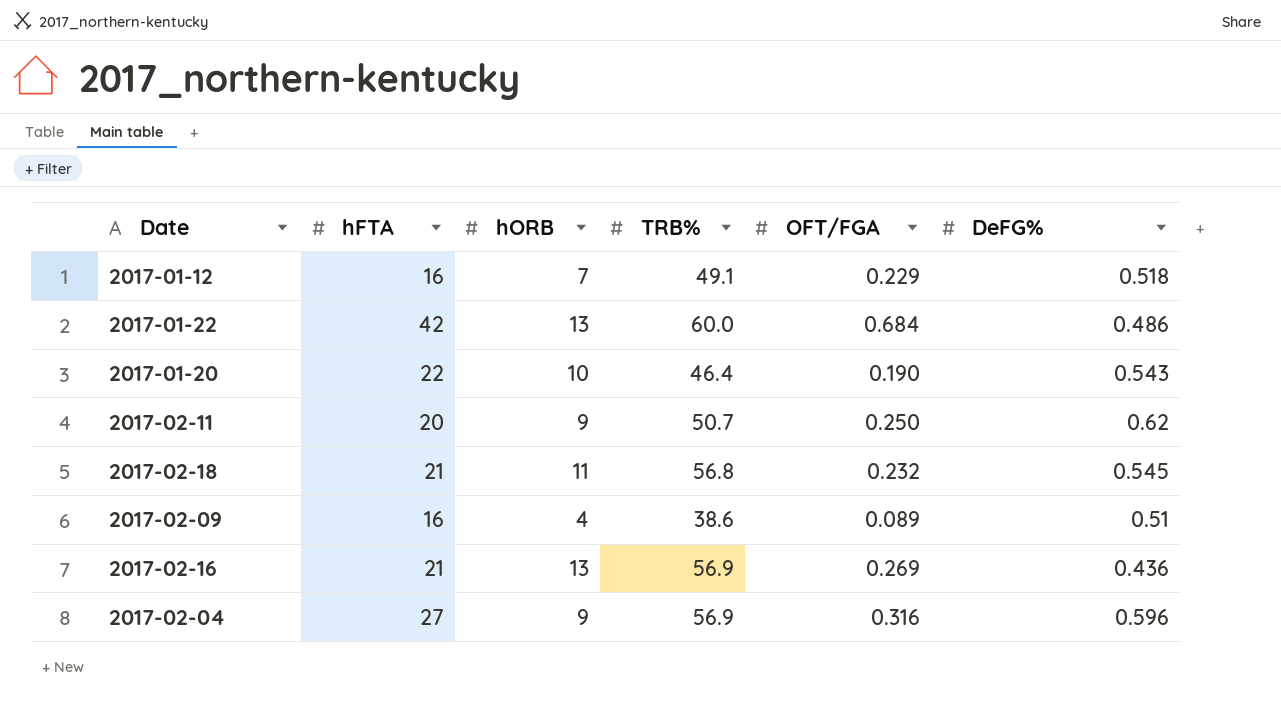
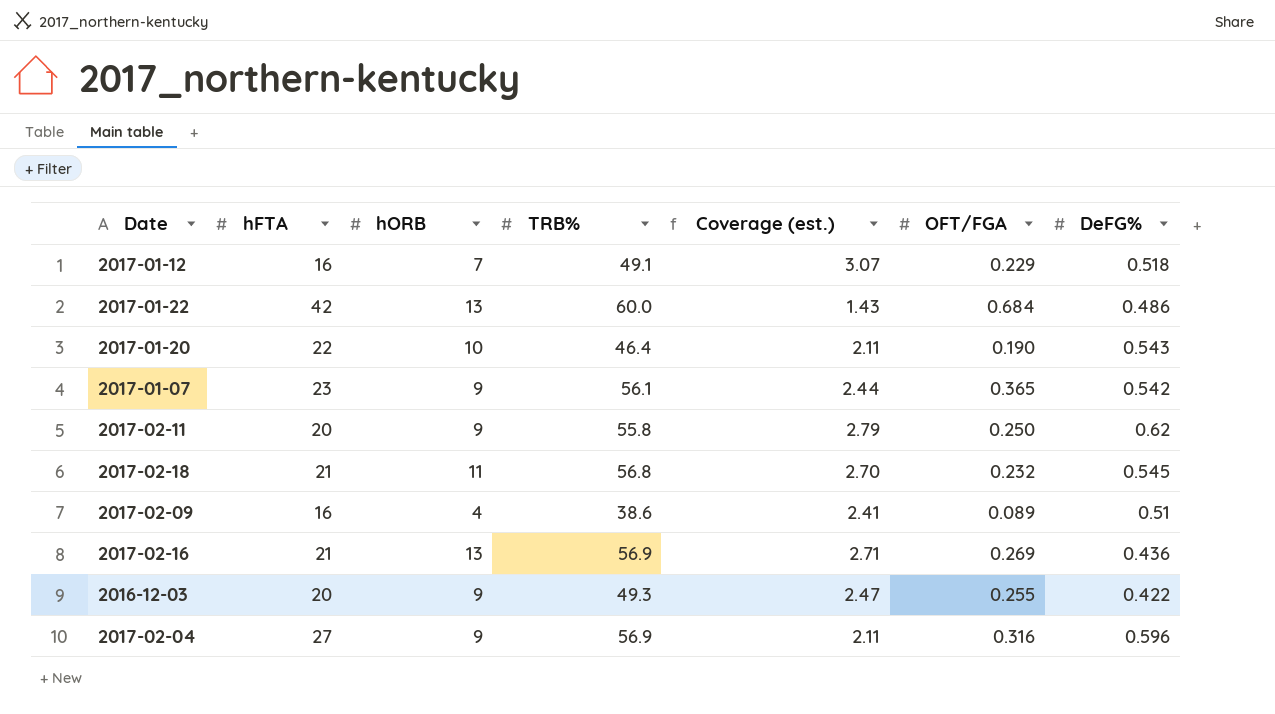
column Coverage (est.) | formula: none -> [TRB%] / [hFTA]
row 2017-01-07: none -> 23 | 9 | 56.1 | 2.44 | 0.365 | 0.542
2017-02-11 | TRB%: 50.7 -> 55.8
row 2016-12-03: none -> 20 | 9 | 49.3 | 2.47 | 0.255 | 0.422

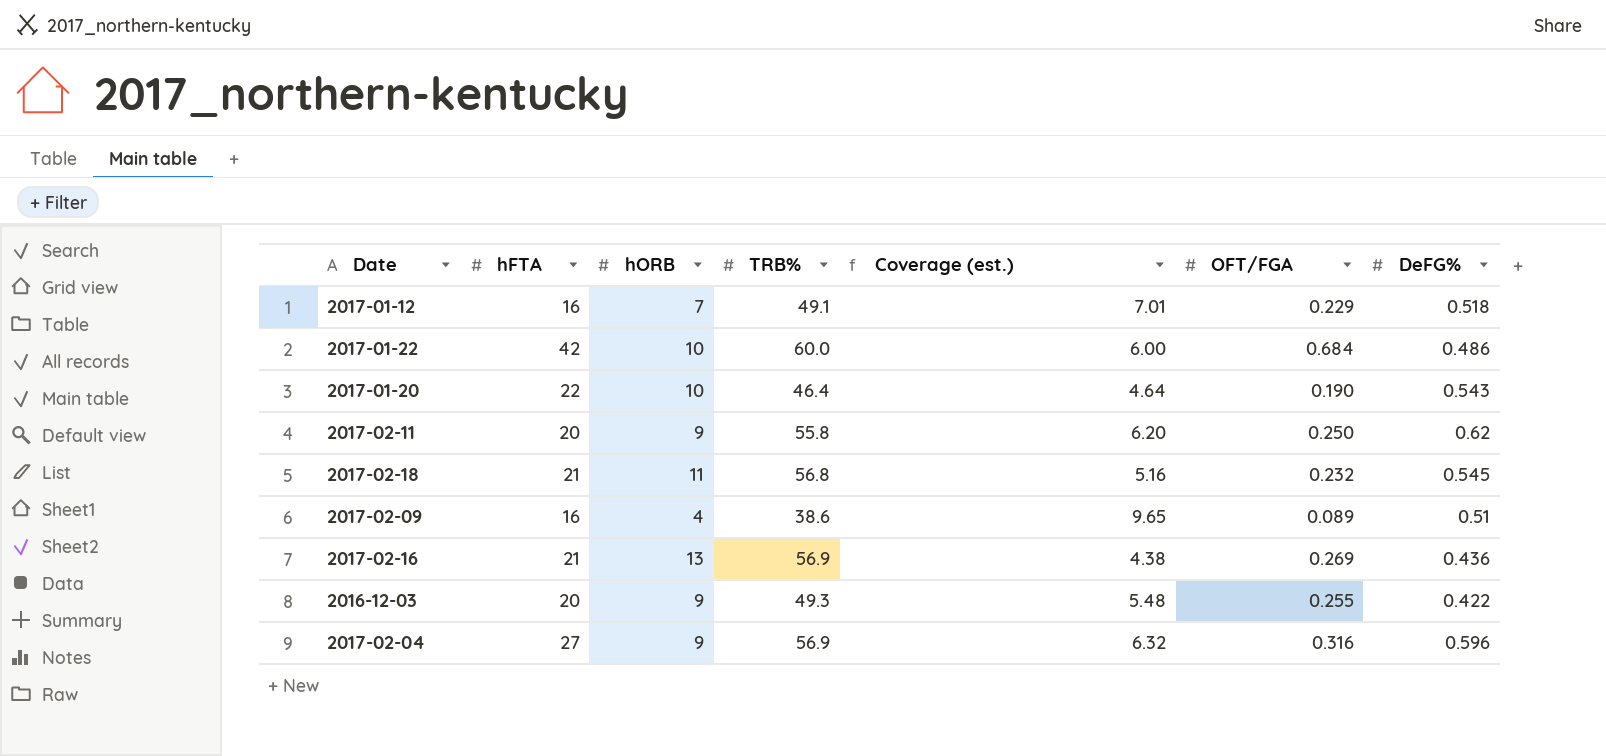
column Coverage (est.) | formula: [TRB%] / [hFTA] -> [TRB%] / [hORB]
row 2017-01-07: 23 | 9 | 56.1 | 2.44 | 0.365 | 0.542 -> none
2017-01-22 | hORB: 13 -> 10

